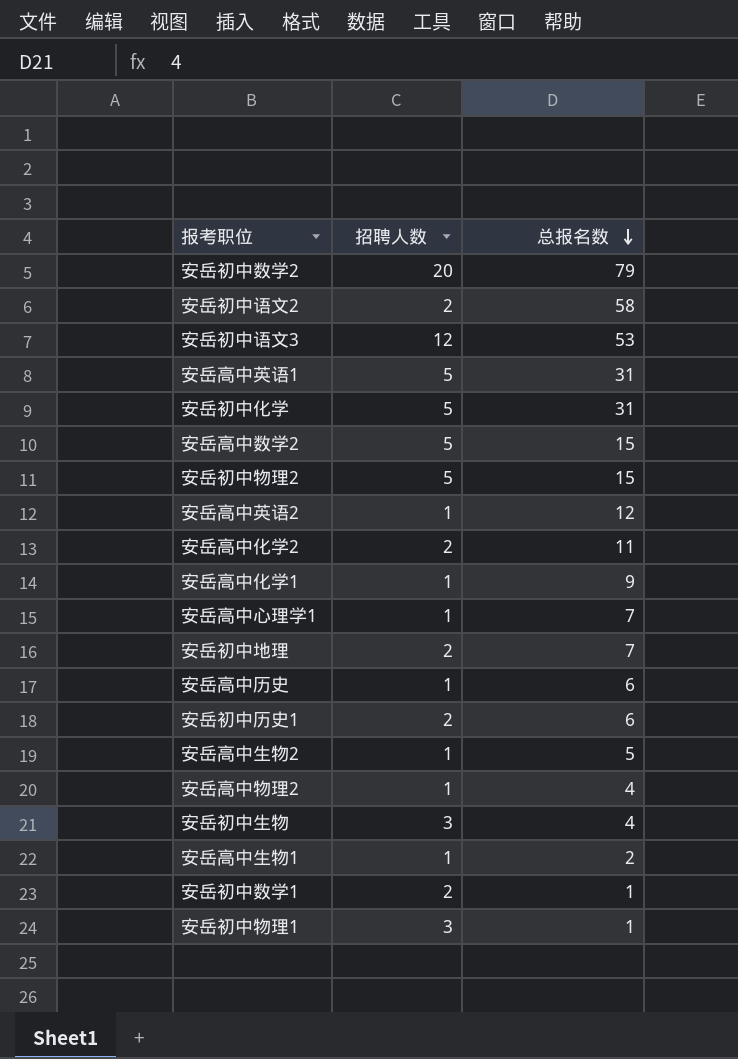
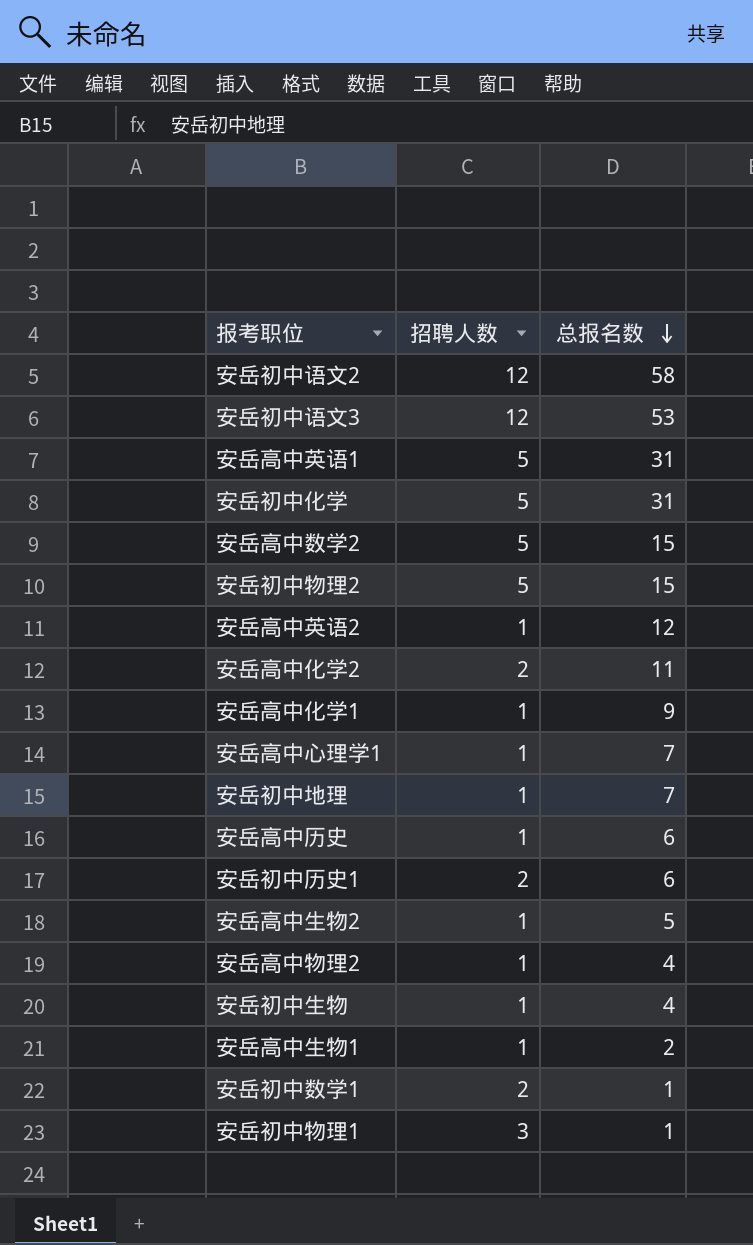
row 安岳初中数学2: 20 | 79 -> none
安岳初中语文2 | 招聘人数: 2 -> 12
安岳初中地理 | 招聘人数: 2 -> 1
安岳初中生物 | 招聘人数: 3 -> 1

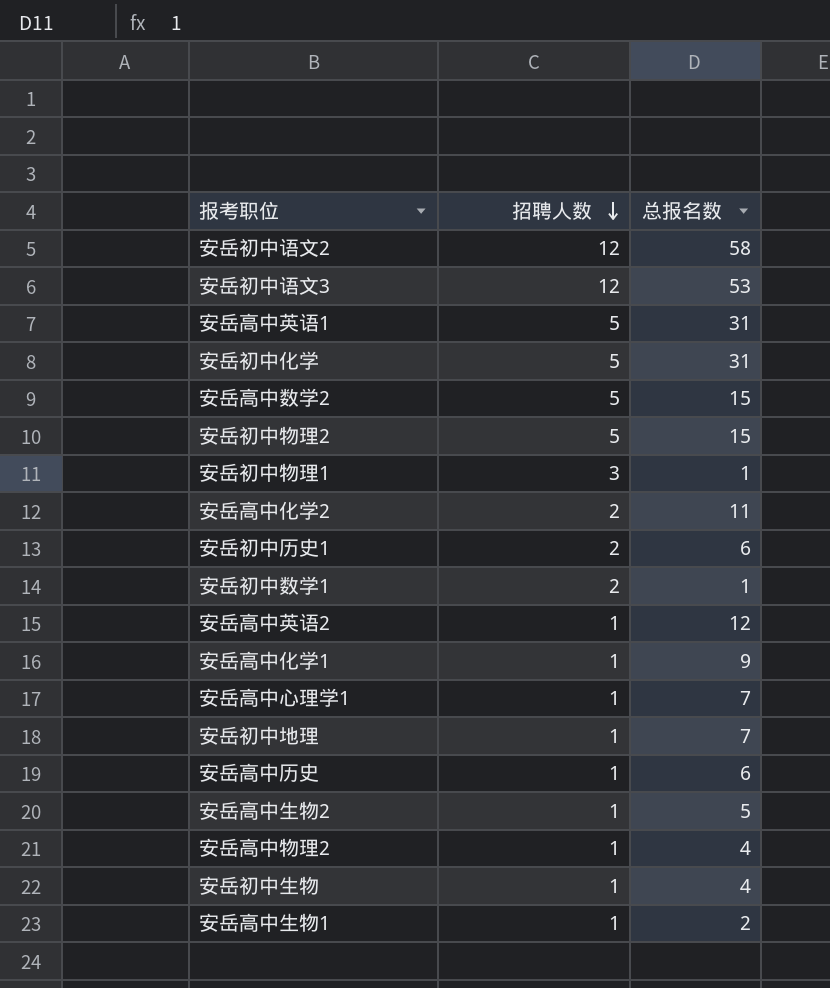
row order: 总报名数 descending -> 招聘人数 descending

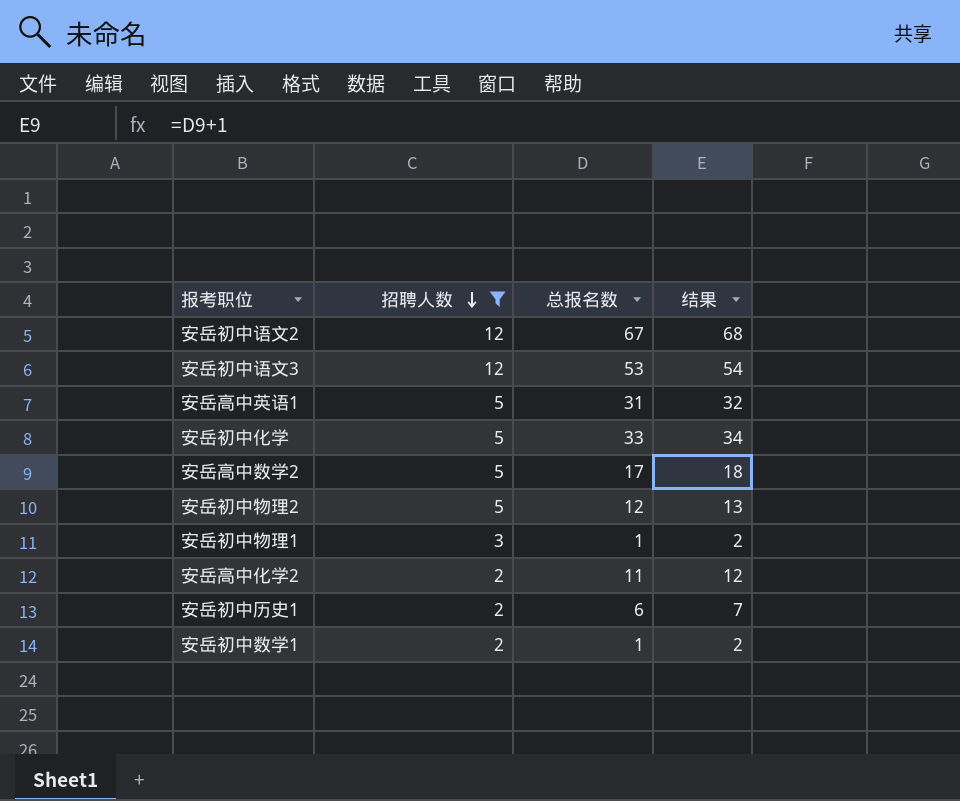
filter: none -> 招聘人数 != 1
column 结果 | formula: none -> [总报名数] + 1
安岳初中语文2 | 总报名数: 58 -> 67
安岳初中化学 | 总报名数: 31 -> 33
安岳高中数学2 | 总报名数: 15 -> 17
安岳初中物理2 | 总报名数: 15 -> 12

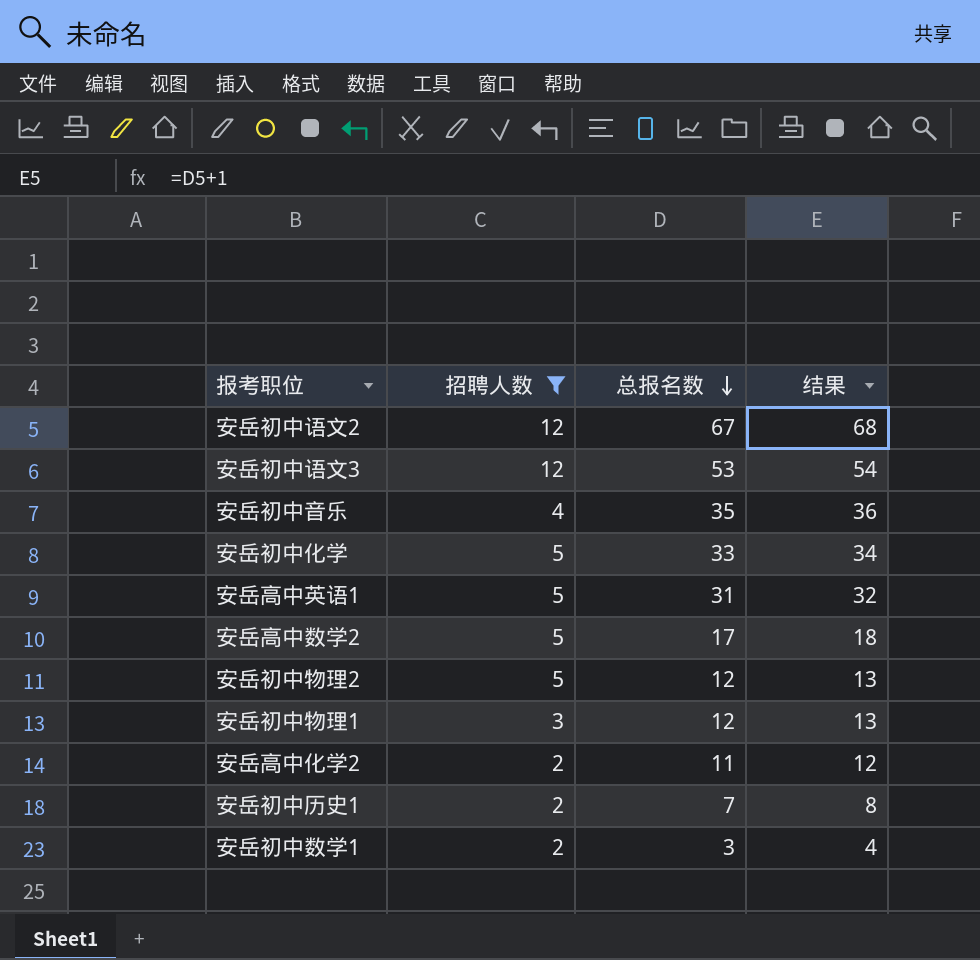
row order: 招聘人数 descending -> 总报名数 descending
row 安岳初中音乐: none -> 4 | 35 | 36
安岳初中物理1 | 总报名数: 1 -> 12
安岳初中物理1 | 结果: 2 -> 13
安岳初中历史1 | 总报名数: 6 -> 7
安岳初中历史1 | 结果: 7 -> 8
安岳初中数学1 | 总报名数: 1 -> 3
安岳初中数学1 | 结果: 2 -> 4

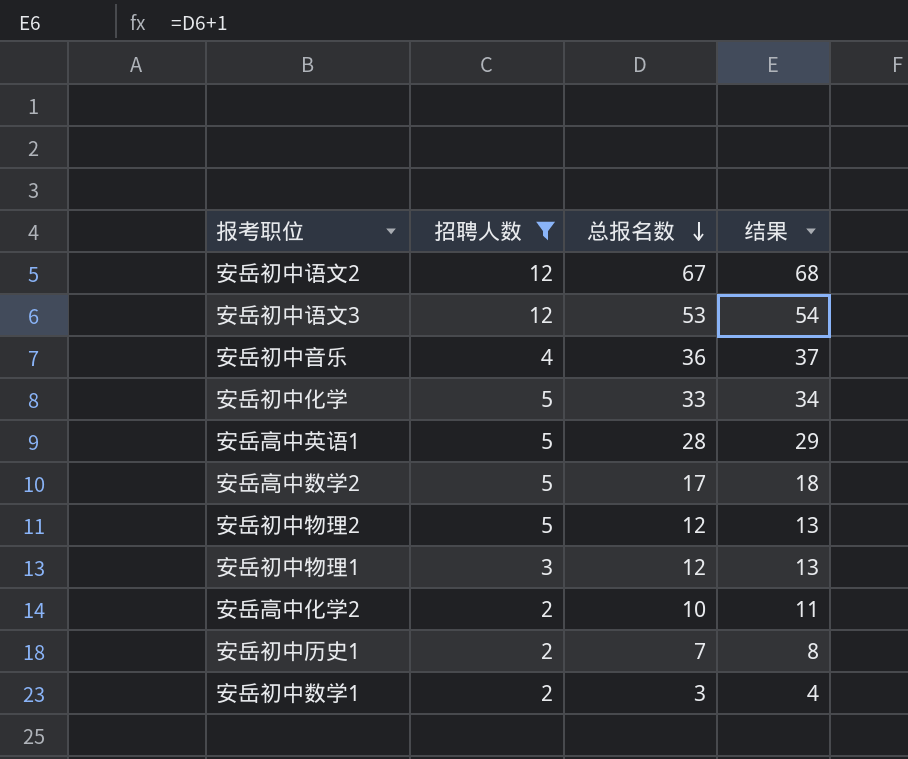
安岳初中音乐 | 总报名数: 35 -> 36
安岳初中音乐 | 结果: 36 -> 37
安岳高中英语1 | 总报名数: 31 -> 28
安岳高中英语1 | 结果: 32 -> 29
安岳高中化学2 | 总报名数: 11 -> 10
安岳高中化学2 | 结果: 12 -> 11

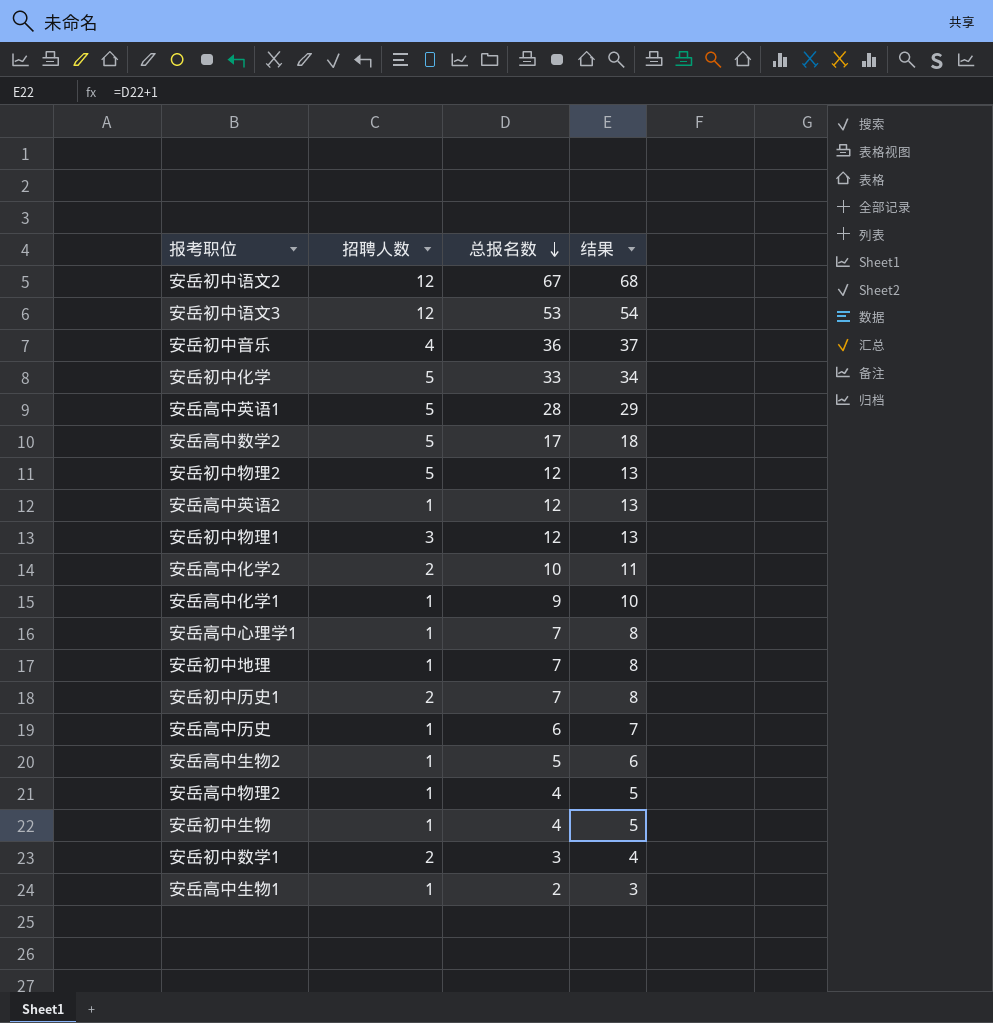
filter: 招聘人数 != 1 -> none

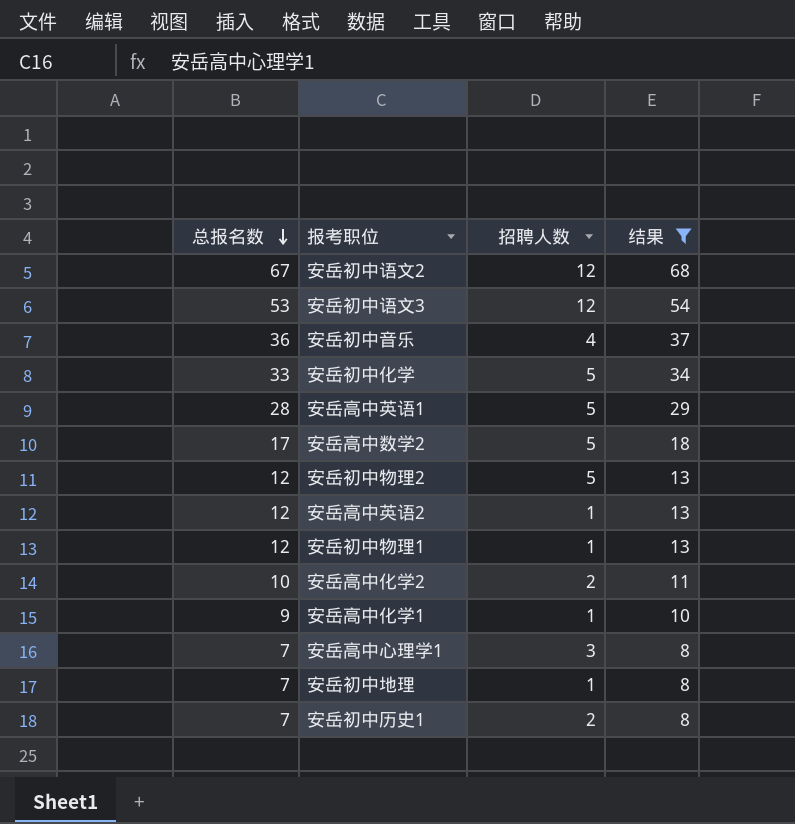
filter: none -> 结果 >= 8
column 总报名数 | position: 3 -> 1
安岳初中物理1 | 招聘人数: 3 -> 1
安岳高中心理学1 | 招聘人数: 1 -> 3

